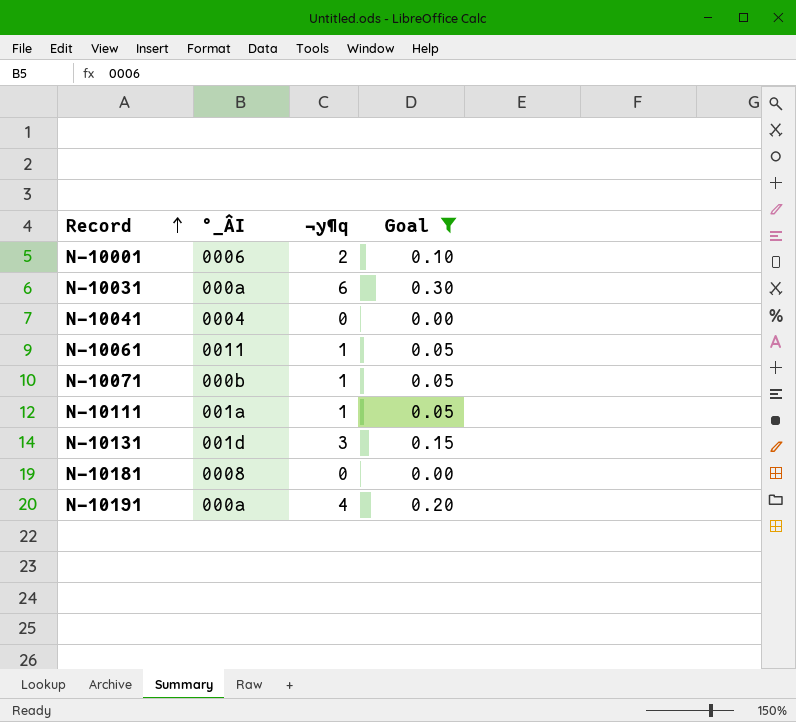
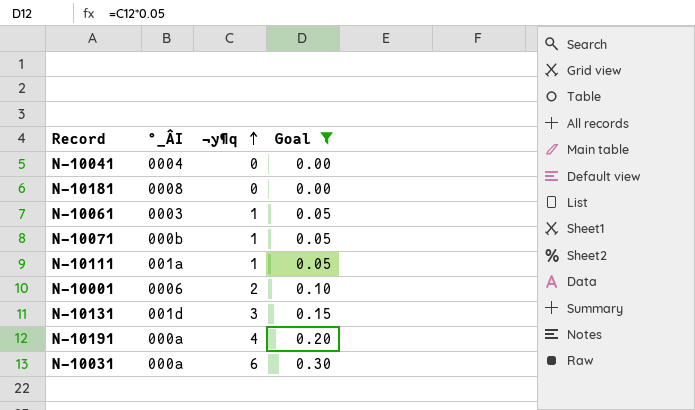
row order: Record ascending -> ¬y¶q ascending
N-10061 | °_ÂI: 0011 -> 0003

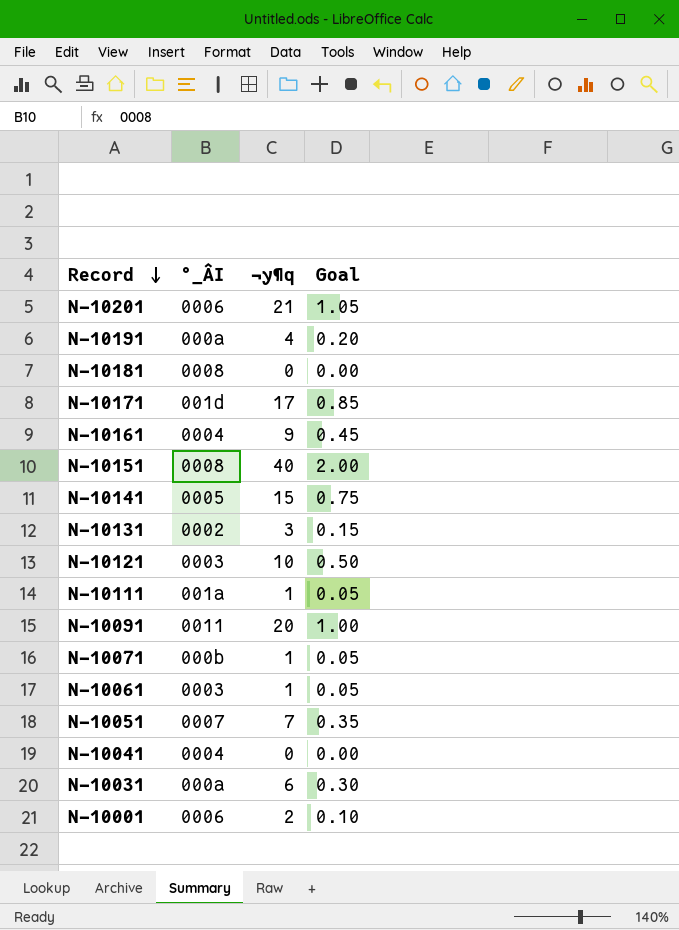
filter: Goal <= 0.30 -> none
row order: ¬y¶q ascending -> Record descending
N-10131 | °_ÂI: 001d -> 0002

